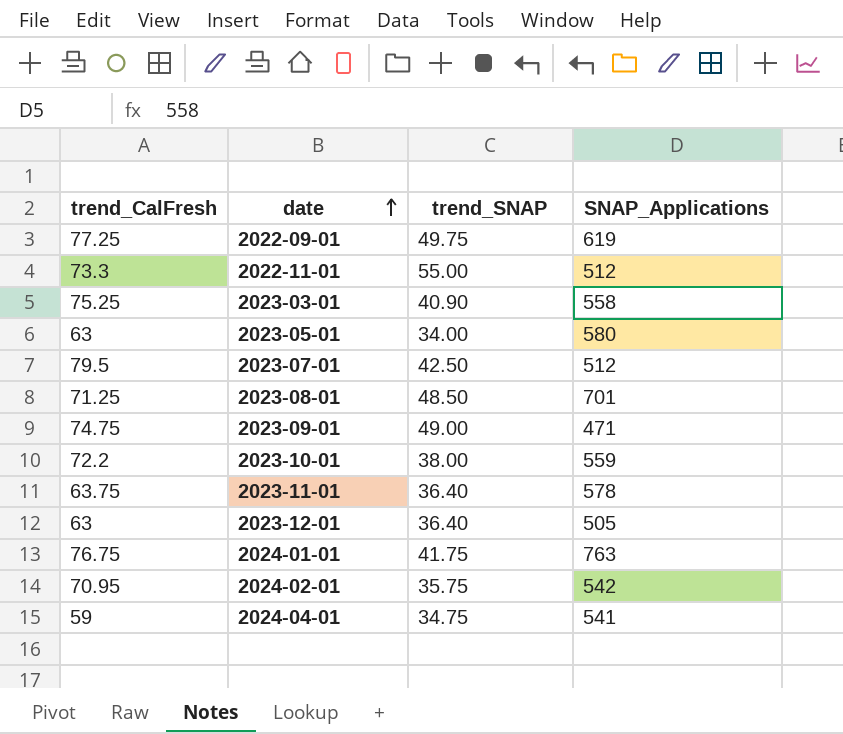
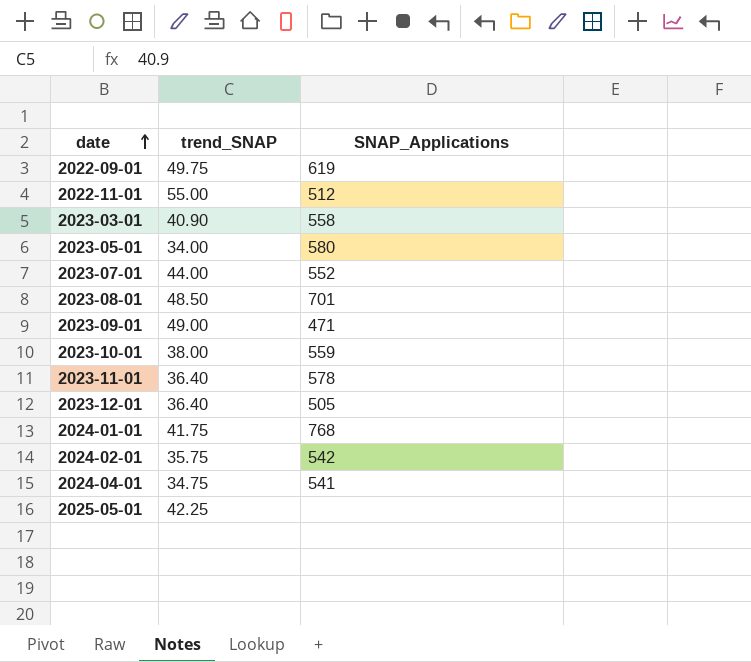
column trend_CalFresh | position: 1 -> none
2023-07-01 | trend_SNAP: 42.50 -> 44.00
2023-07-01 | SNAP_Applications: 512 -> 552
2024-01-01 | SNAP_Applications: 763 -> 768
row 2025-05-01: none -> 42.25 | none

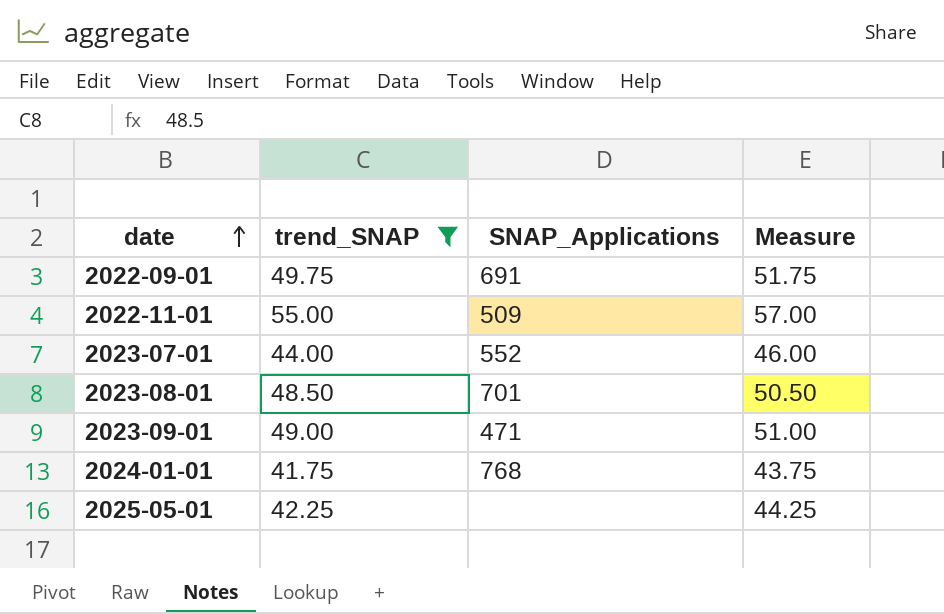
filter: none -> trend_SNAP >= 41.75
column Measure | formula: none -> [trend_SNAP] + 2
2022-09-01 | SNAP_Applications: 619 -> 691
2022-11-01 | SNAP_Applications: 512 -> 509

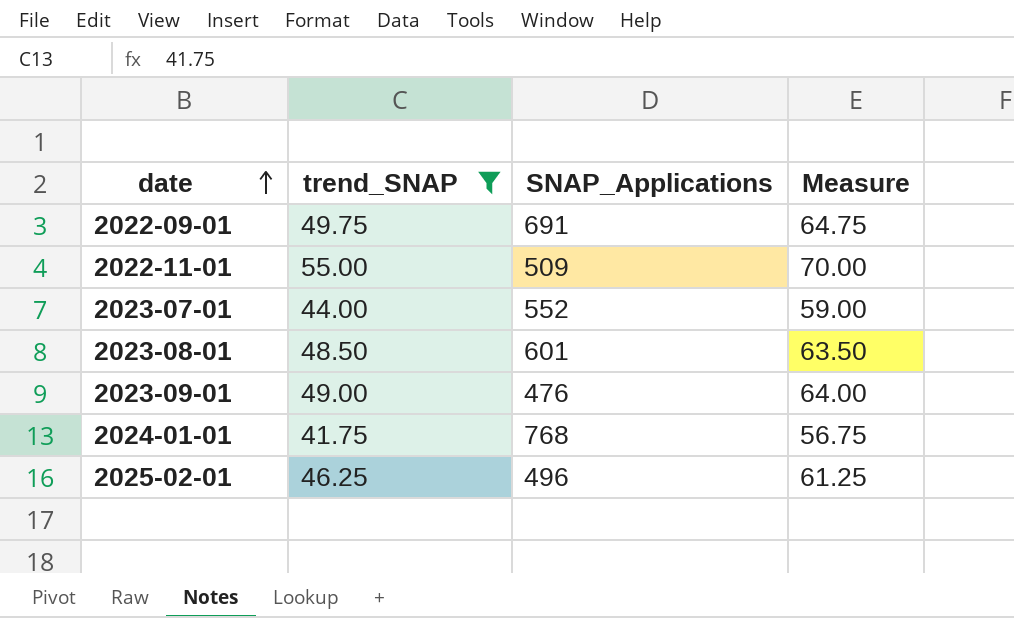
column Measure | formula: [trend_SNAP] + 2 -> [trend_SNAP] + 15
row 2025-05-01: 42.25 | none | 44.25 -> none
2023-08-01 | SNAP_Applications: 701 -> 601
2023-09-01 | SNAP_Applications: 471 -> 476
row 2025-02-01: none -> 46.25 | 496 | 61.25

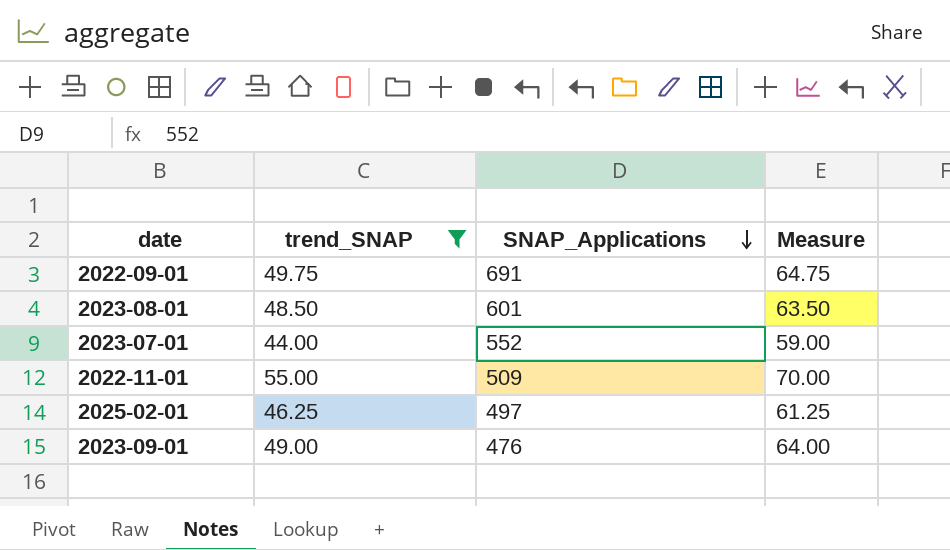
row order: date ascending -> SNAP_Applications descending
row 2024-01-01: 41.75 | 768 | 56.75 -> none
2025-02-01 | SNAP_Applications: 496 -> 497

